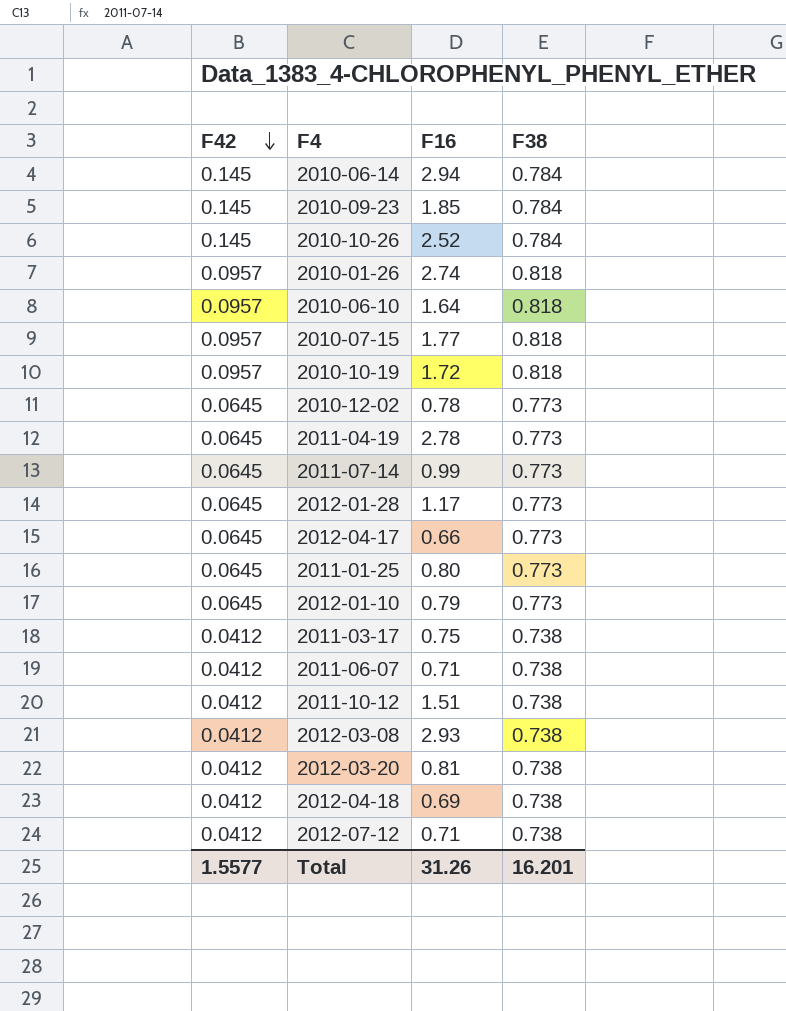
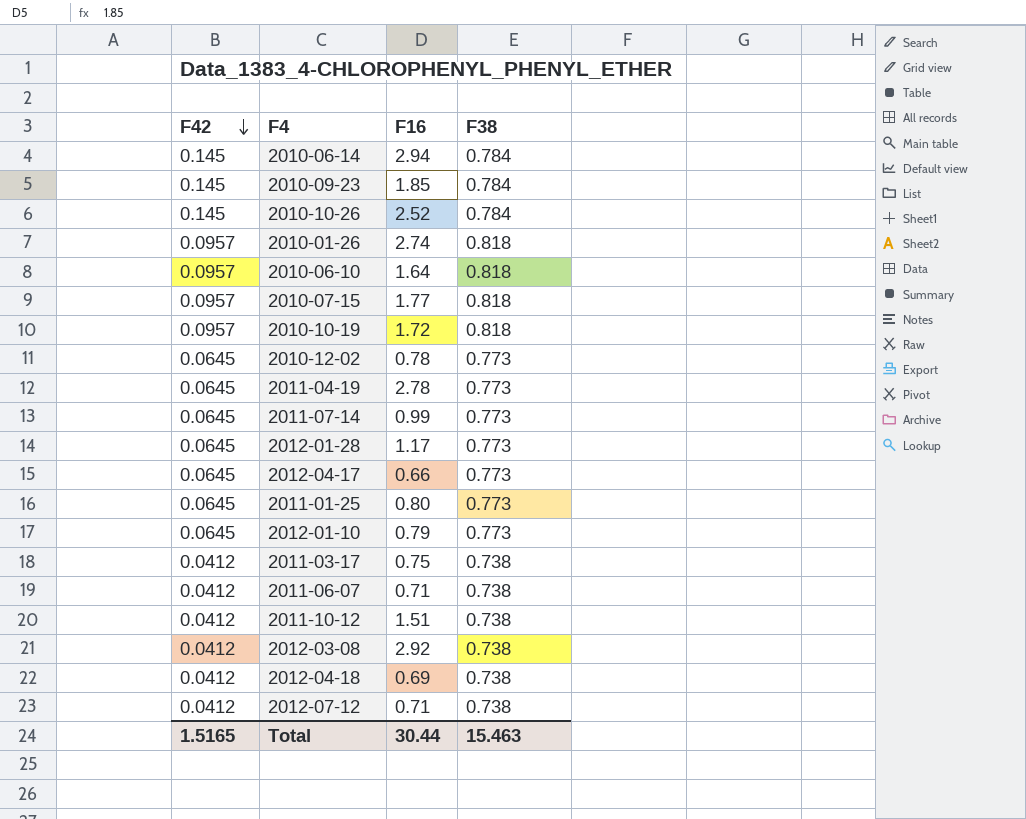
row 2012-03-20: 0.0412 | 0.81 | 0.738 -> none
2012-03-08 | F16: 2.93 -> 2.92
Total | F42: 1.5577 -> 1.5165
Total | F16: 31.26 -> 30.44
Total | F38: 16.201 -> 15.463

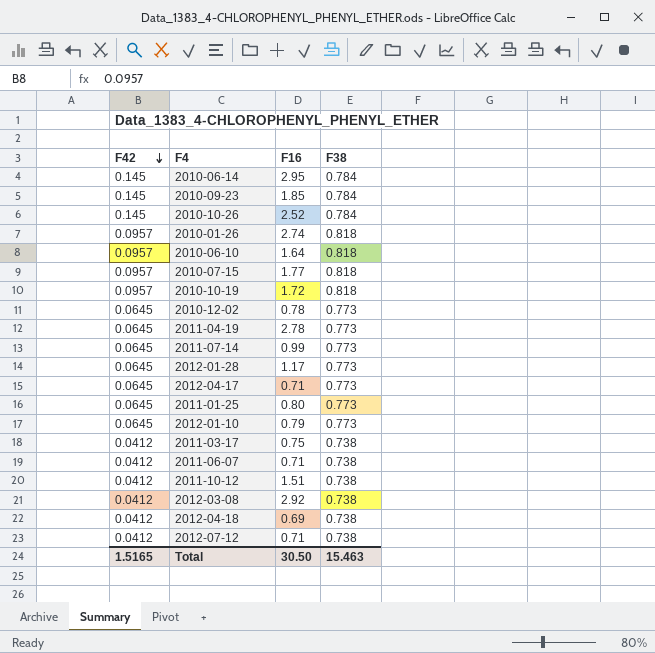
2010-06-14 | F16: 2.94 -> 2.95
2012-04-17 | F16: 0.66 -> 0.71
Total | F16: 30.44 -> 30.50

